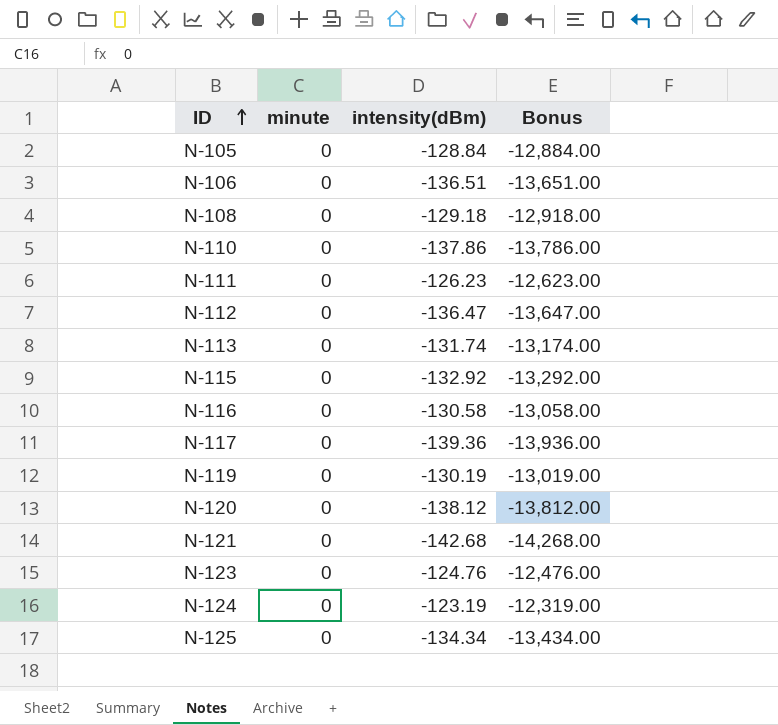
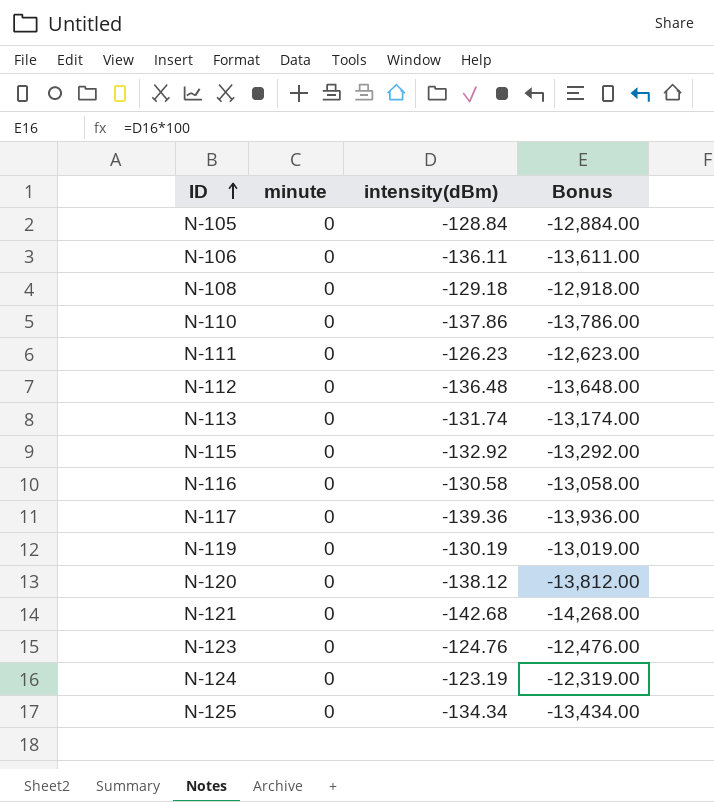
N-106 | intensity(dBm): -136.51 -> -136.11
N-106 | Bonus: -13,651.00 -> -13,611.00
N-112 | intensity(dBm): -136.47 -> -136.48
N-112 | Bonus: -13,647.00 -> -13,648.00

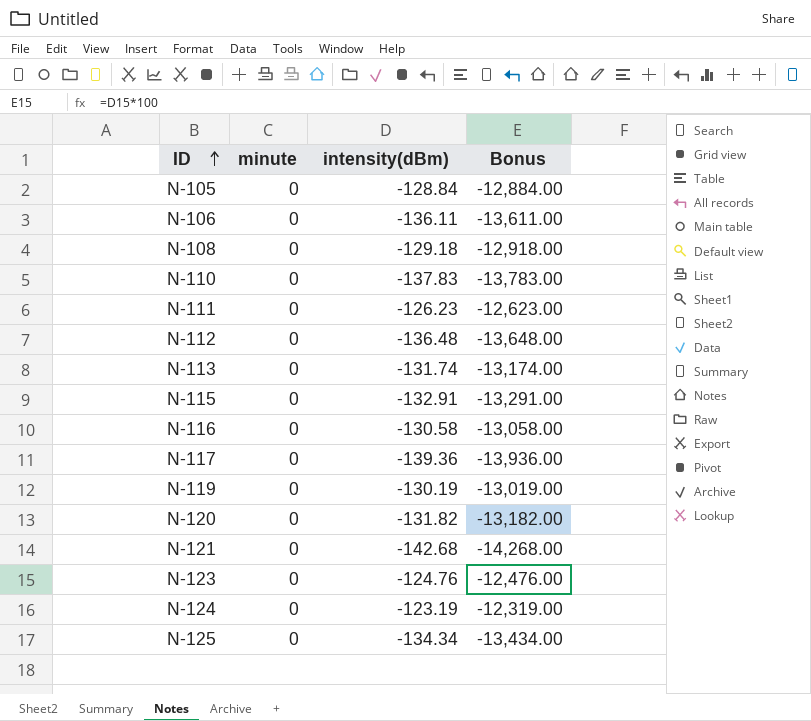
N-110 | intensity(dBm): -137.86 -> -137.83
N-110 | Bonus: -13,786.00 -> -13,783.00
N-115 | intensity(dBm): -132.92 -> -132.91
N-115 | Bonus: -13,292.00 -> -13,291.00
N-120 | intensity(dBm): -138.12 -> -131.82
N-120 | Bonus: -13,812.00 -> -13,182.00

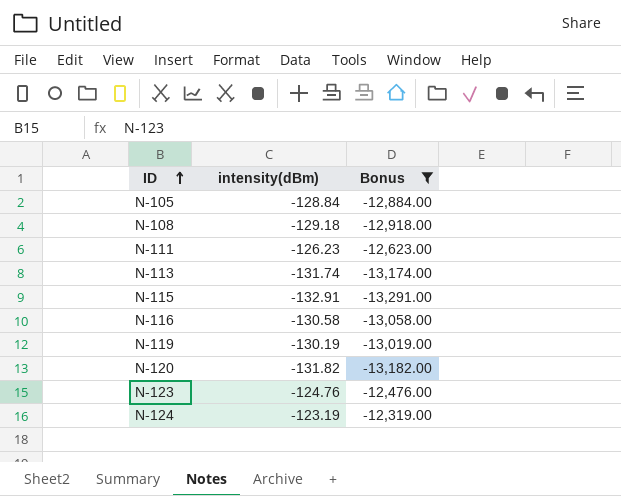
filter: none -> Bonus >= -13,291.00
column minute | position: 2 -> none

